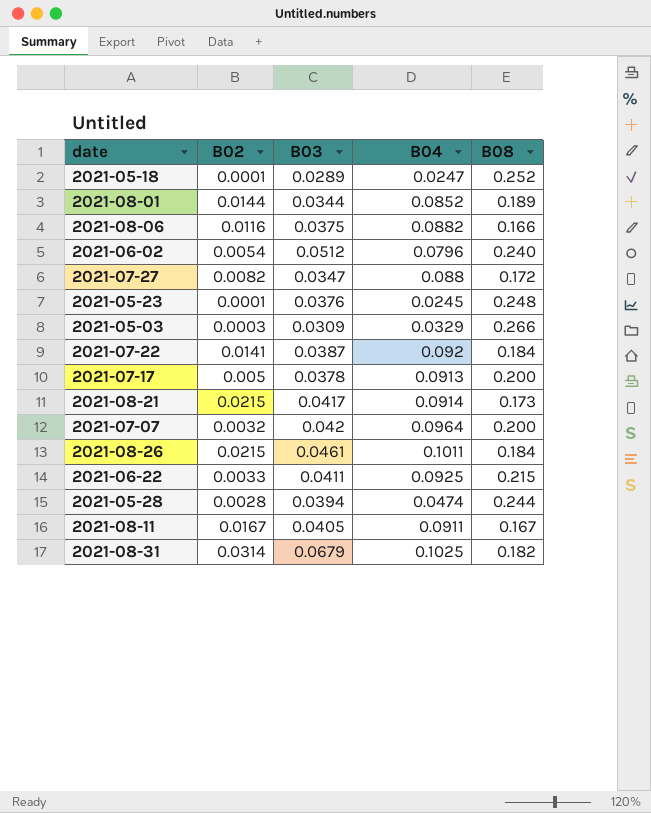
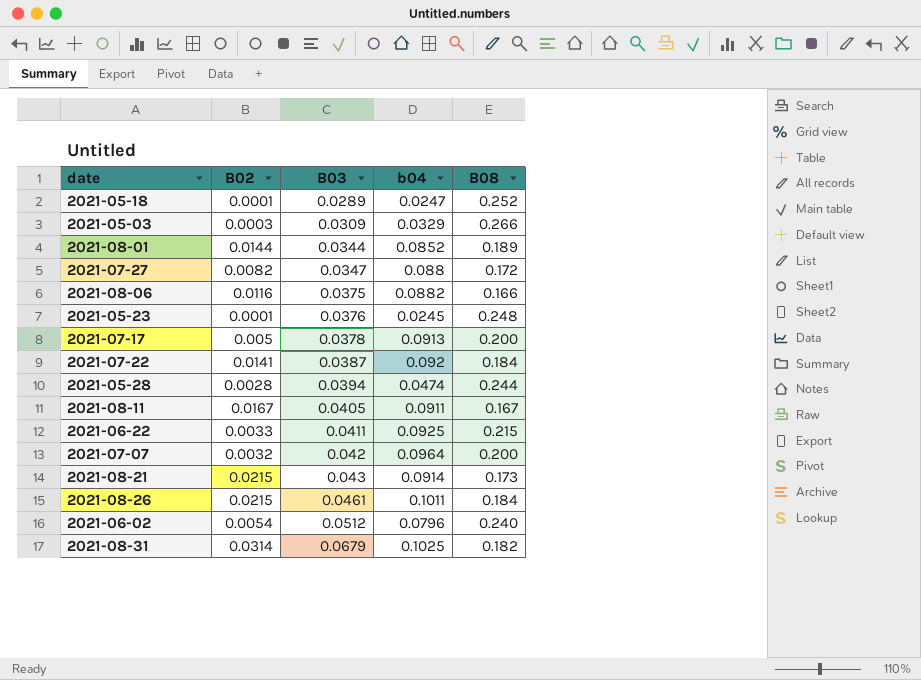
row order: none -> B03 ascending
column name: B04 -> b04
2021-08-21 | B03: 0.0417 -> 0.043

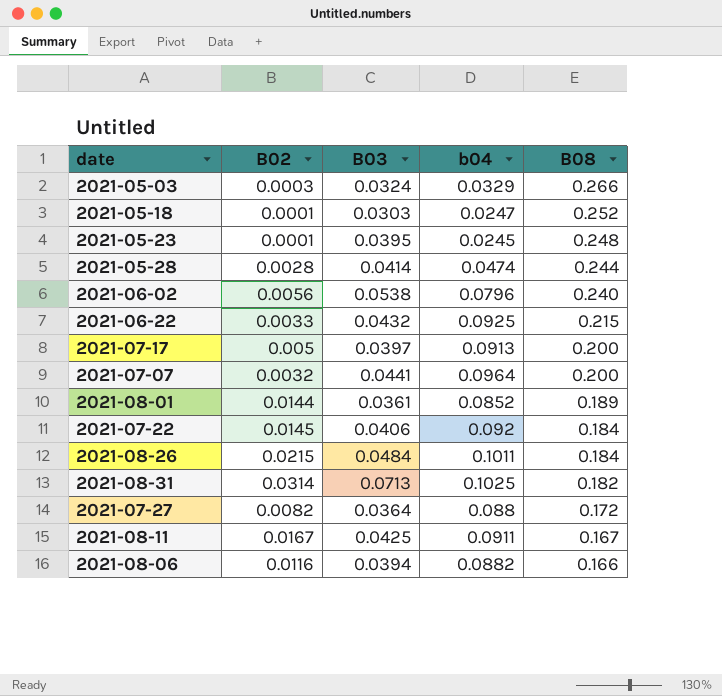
row order: B03 ascending -> B08 descending
row 2021-08-21: 0.0215 | 0.043 | 0.0914 | 0.173 -> none
2021-05-03 | B03: 0.0309 -> 0.0324
2021-05-18 | B03: 0.0289 -> 0.0303
2021-05-23 | B03: 0.0376 -> 0.0395
2021-05-28 | B03: 0.0394 -> 0.0414
2021-06-02 | B02: 0.0054 -> 0.0056
2021-06-02 | B03: 0.0512 -> 0.0538
2021-06-22 | B03: 0.0411 -> 0.0432
2021-07-17 | B03: 0.0378 -> 0.0397
2021-07-07 | B03: 0.042 -> 0.0441
2021-08-01 | B03: 0.0344 -> 0.0361
2021-07-22 | B02: 0.0141 -> 0.0145
2021-07-22 | B03: 0.0387 -> 0.0406
2021-08-26 | B03: 0.0461 -> 0.0484
2021-08-31 | B03: 0.0679 -> 0.0713
2021-07-27 | B03: 0.0347 -> 0.0364
2021-08-11 | B03: 0.0405 -> 0.0425
2021-08-06 | B03: 0.0375 -> 0.0394

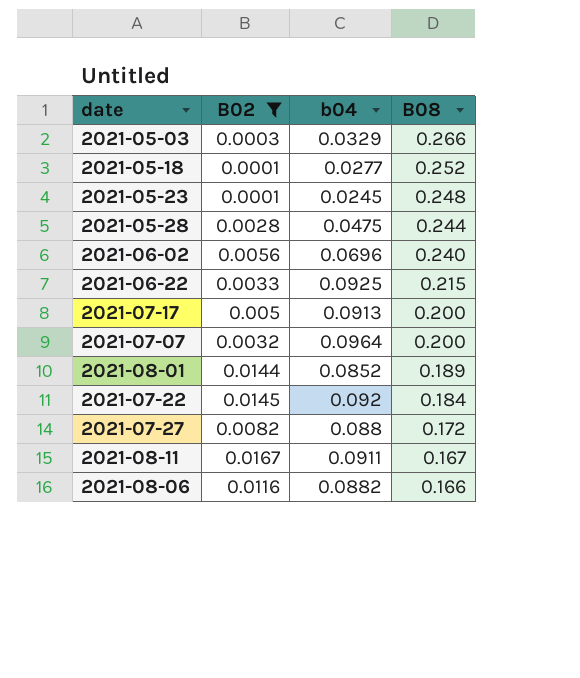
filter: none -> B02 <= 0.0167
column B03 | position: 3 -> none
2021-05-18 | b04: 0.0247 -> 0.0277
2021-05-28 | b04: 0.0474 -> 0.0475
2021-06-02 | b04: 0.0796 -> 0.0696

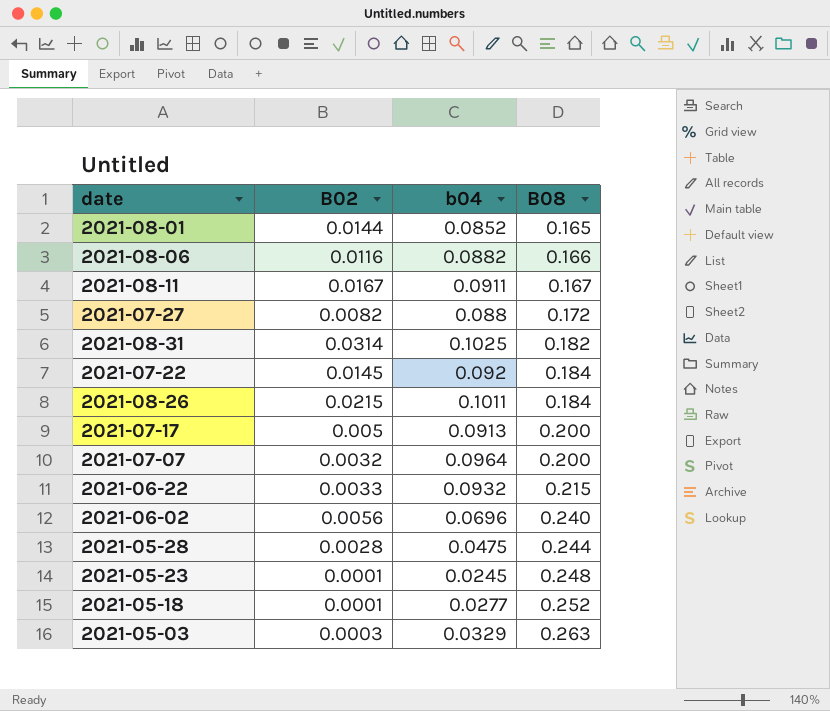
filter: B02 <= 0.0167 -> none
row order: B08 descending -> B08 ascending
2021-08-01 | B08: 0.189 -> 0.165
2021-06-22 | b04: 0.0925 -> 0.0932
2021-05-03 | B08: 0.266 -> 0.263

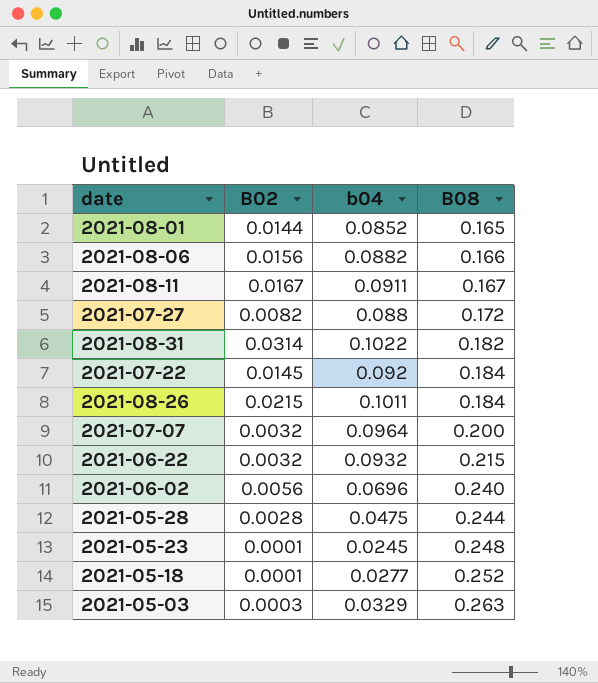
row 2021-07-17: 0.005 | 0.0913 | 0.200 -> none
2021-08-06 | B02: 0.0116 -> 0.0156
2021-08-31 | b04: 0.1025 -> 0.1022
2021-06-22 | B02: 0.0033 -> 0.0032

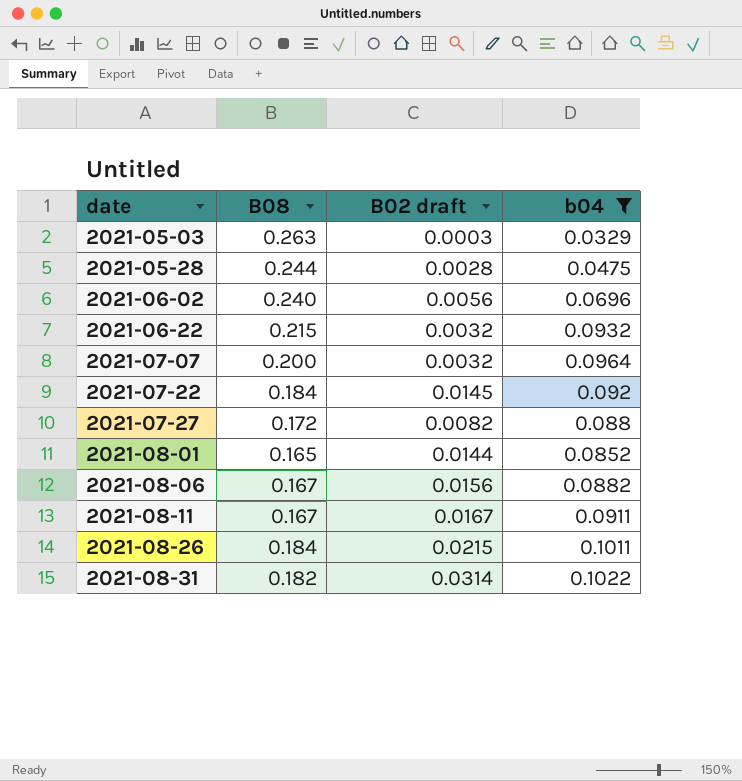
filter: none -> b04 >= 0.0329
row order: B08 ascending -> date ascending
column B08 | position: 4 -> 2
column name: B02 -> B02 draft
2021-08-06 | B08: 0.166 -> 0.167

